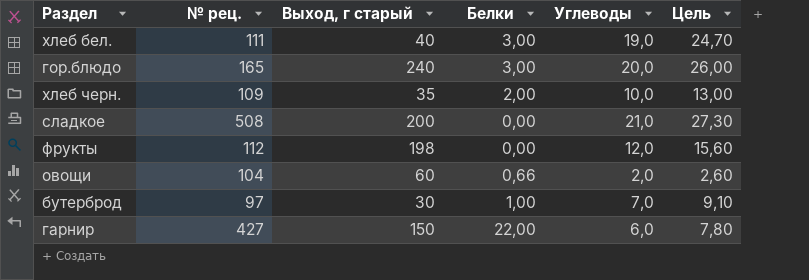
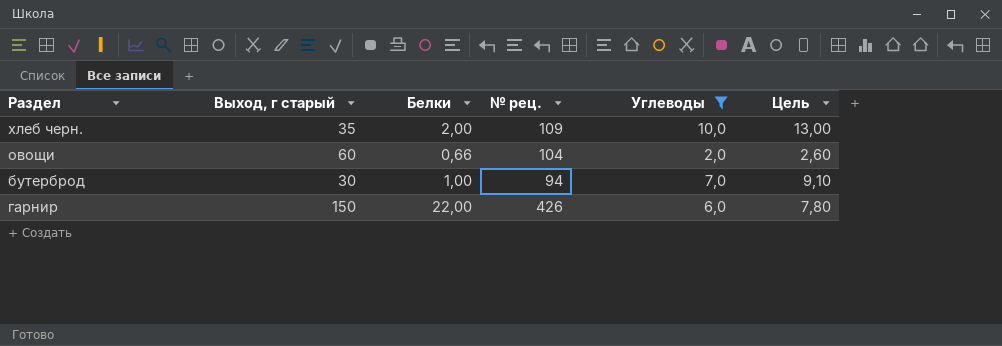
filter: none -> Углеводы <= 10,0
column № рец. | position: 2 -> 4
бутерброд | № рец.: 97 -> 94
гарнир | № рец.: 427 -> 426

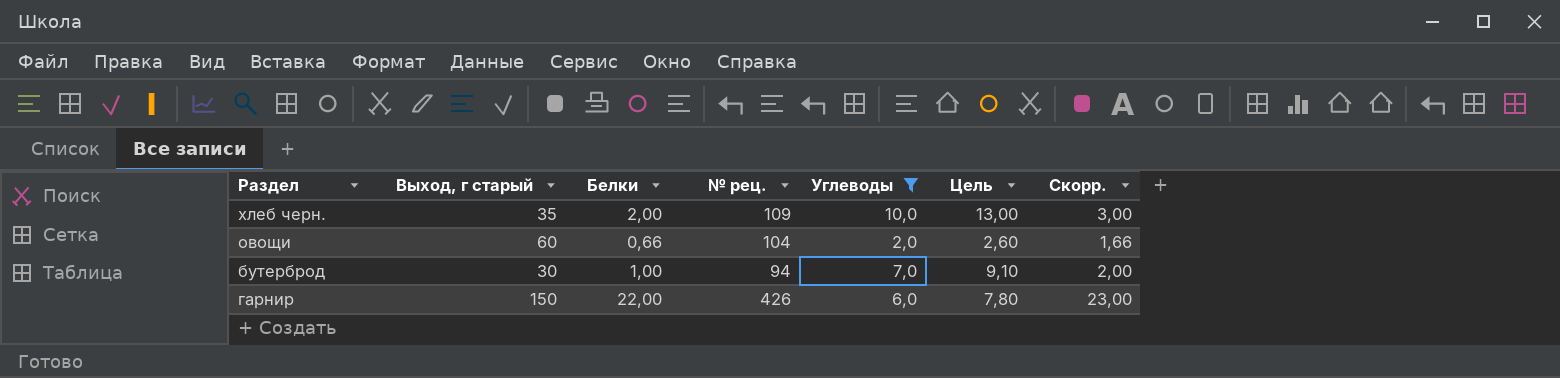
column Скорр. | formula: none -> [Белки] + 1

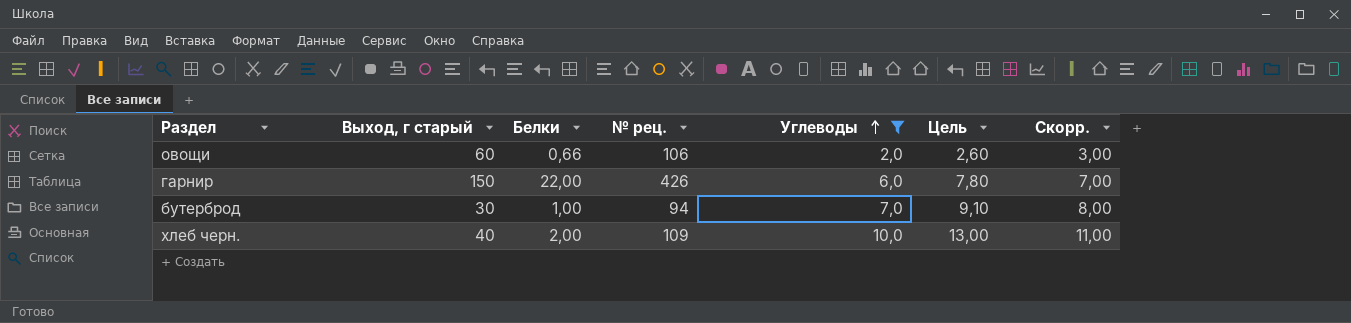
row order: none -> Углеводы ascending
column Скорр. | formula: [Белки] + 1 -> [Углеводы] + 1
овощи | № рец.: 104 -> 106
хлеб черн. | Выход, г старый: 35 -> 40

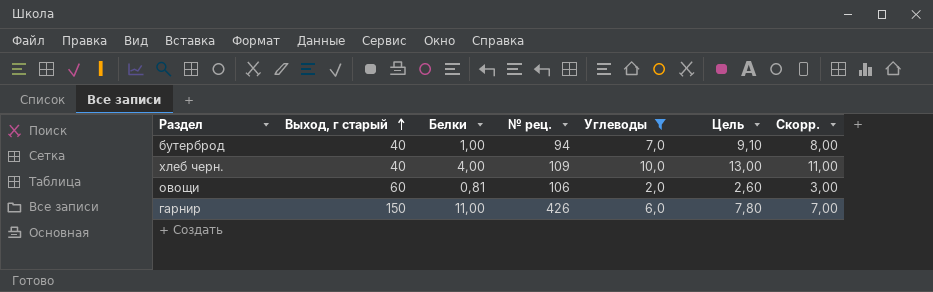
row order: Углеводы ascending -> Выход, г старый ascending
бутерброд | Выход, г старый: 30 -> 40
хлеб черн. | Белки: 2,00 -> 4,00
овощи | Белки: 0,66 -> 0,81
гарнир | Белки: 22,00 -> 11,00

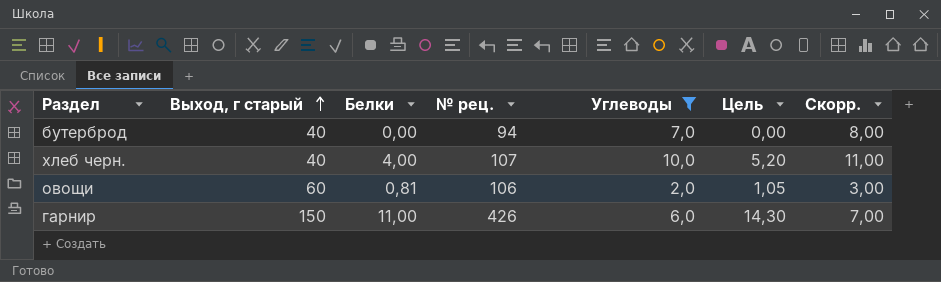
column Цель | formula: [Углеводы] * 1,3 -> [Белки] * 1,3
бутерброд | Белки: 1,00 -> 0,00
хлеб черн. | № рец.: 109 -> 107

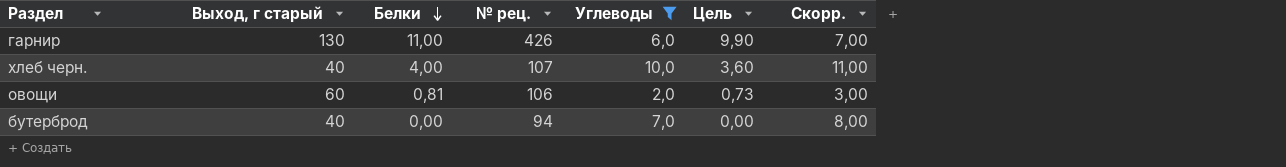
row order: Выход, г старый ascending -> Белки descending
column Цель | formula: [Белки] * 1,3 -> [Белки] * 0,9
гарнир | Выход, г старый: 150 -> 130

